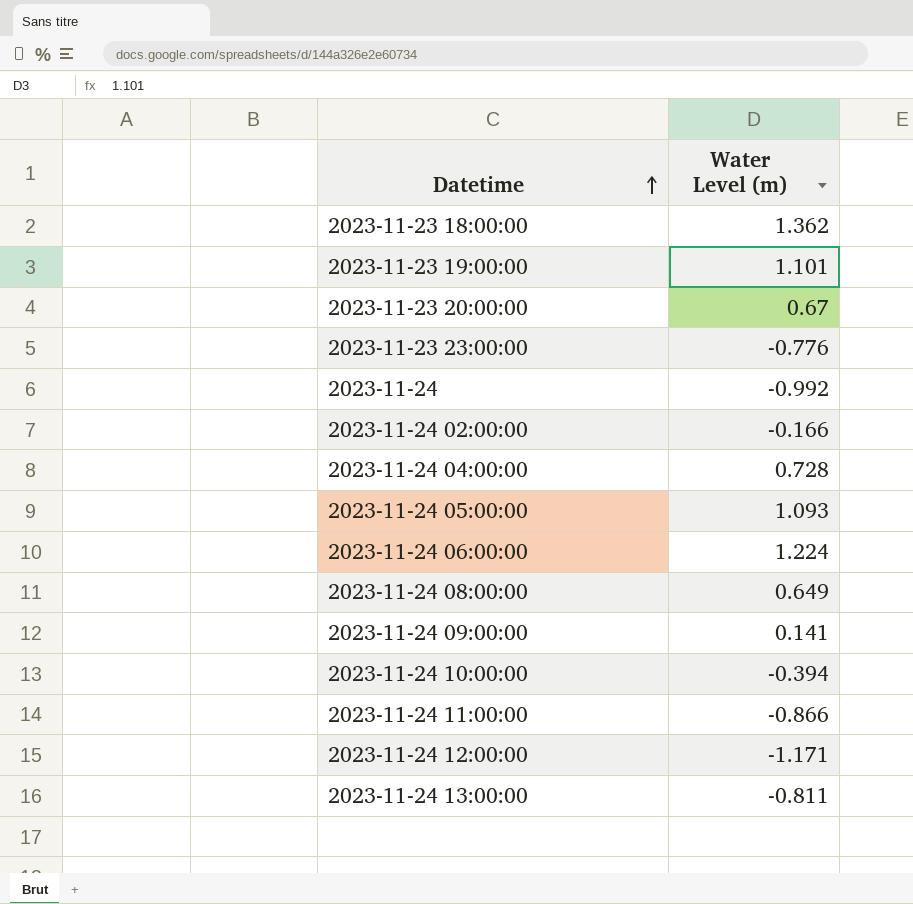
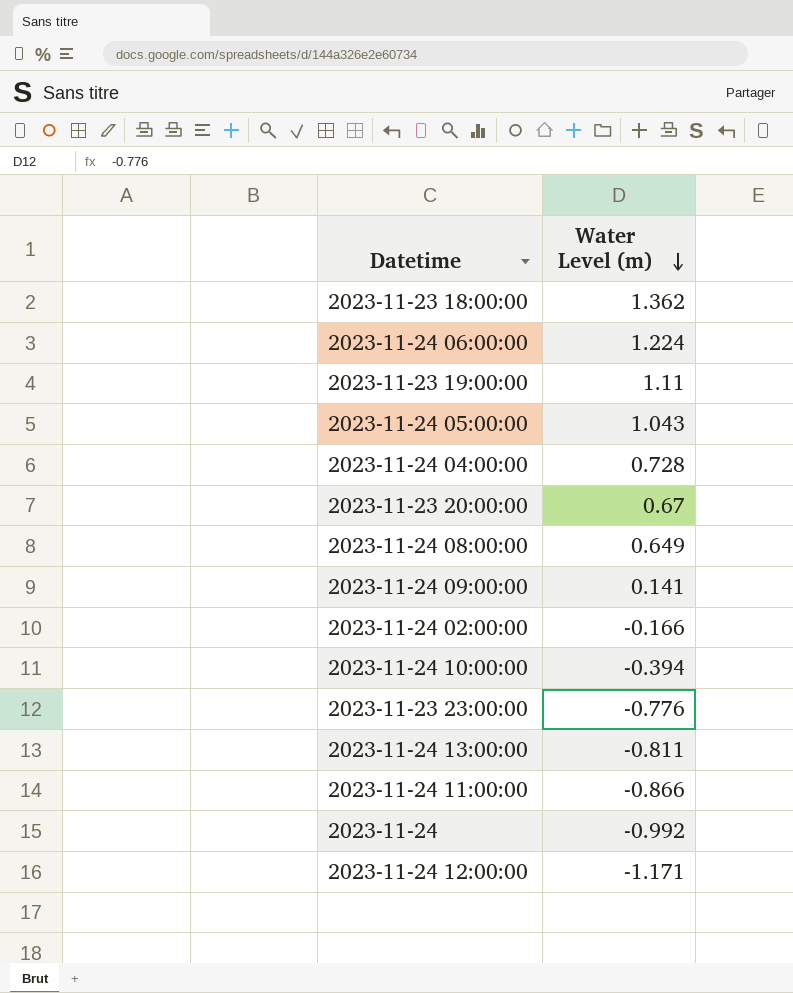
row order: Datetime ascending -> Water Level (m) descending
2023-11-23 19:00:00 | Water Level (m): 1.101 -> 1.11
2023-11-24 05:00:00 | Water Level (m): 1.093 -> 1.043

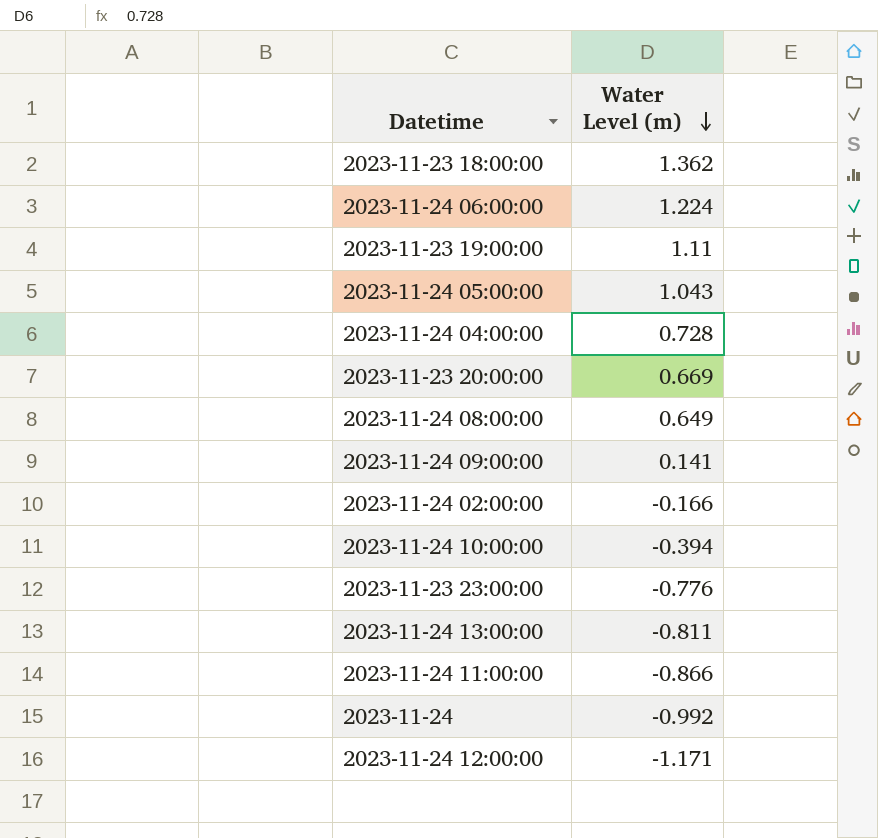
2023-11-23 20:00:00 | Water Level (m): 0.67 -> 0.669

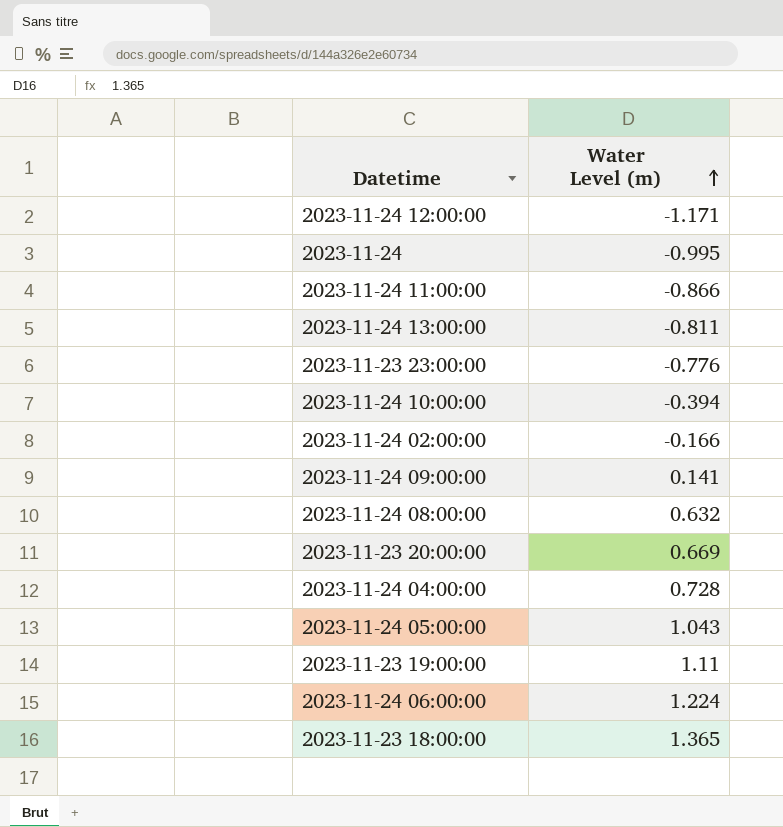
row order: Water Level (m) descending -> Water Level (m) ascending
2023-11-24 | Water Level (m): -0.992 -> -0.995
2023-11-24 08:00:00 | Water Level (m): 0.649 -> 0.632
2023-11-23 18:00:00 | Water Level (m): 1.362 -> 1.365

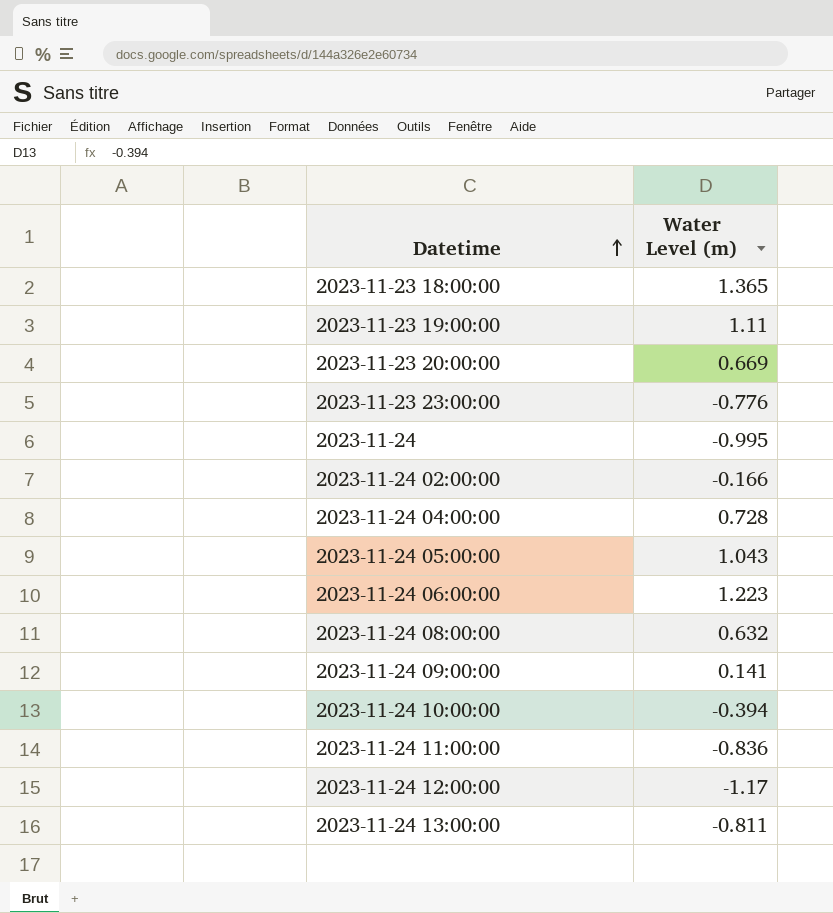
row order: Water Level (m) ascending -> Datetime ascending
2023-11-24 06:00:00 | Water Level (m): 1.224 -> 1.223
2023-11-24 11:00:00 | Water Level (m): -0.866 -> -0.836
2023-11-24 12:00:00 | Water Level (m): -1.171 -> -1.17

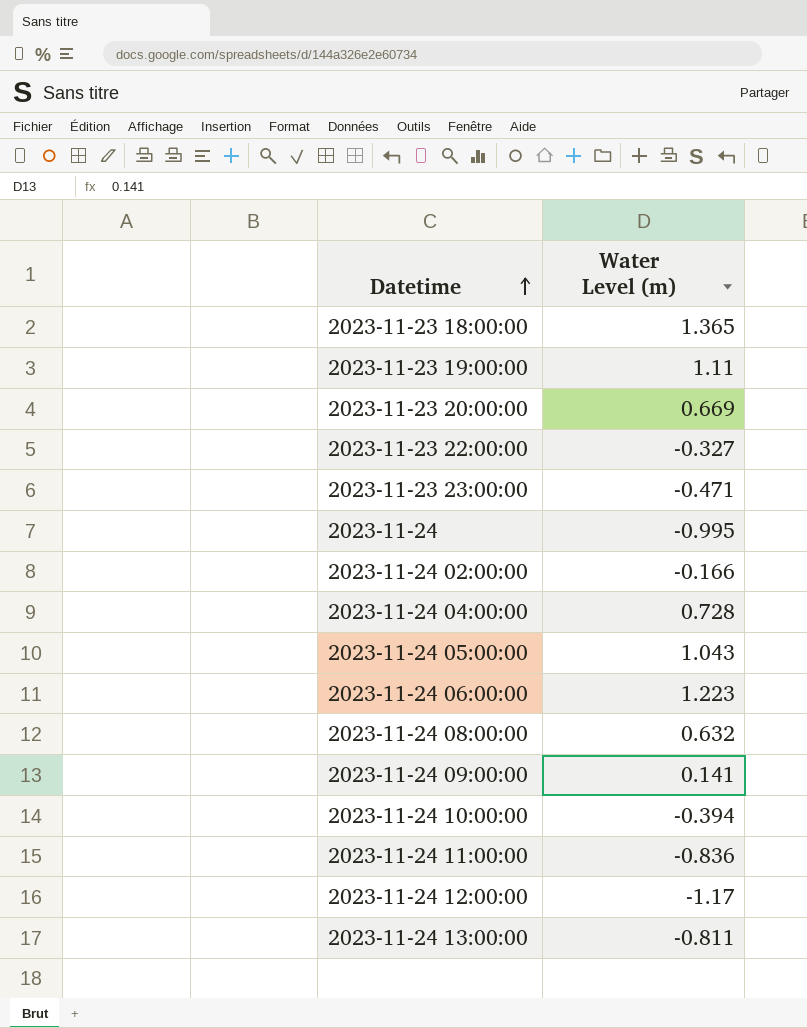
row 2023-11-23 22:00:00: none -> -0.327
2023-11-23 23:00:00 | Water Level (m): -0.776 -> -0.471

